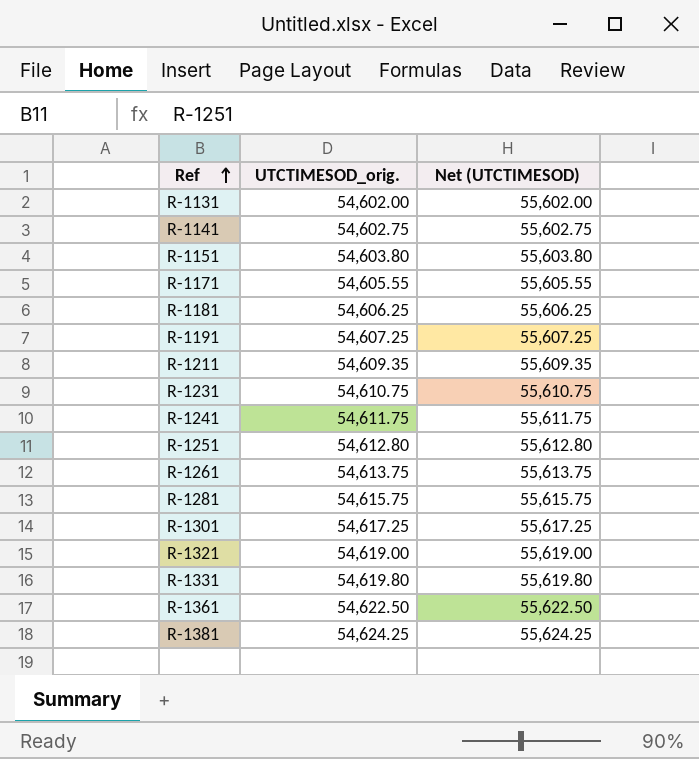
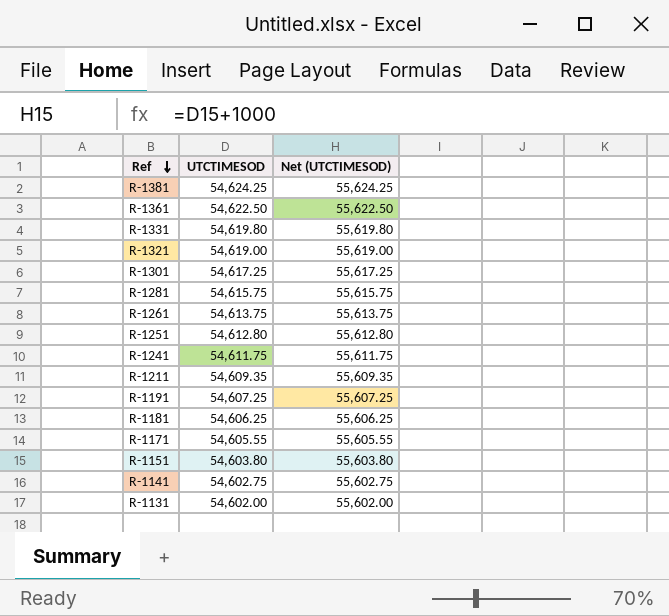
row order: Ref ascending -> Ref descending
column name: UTCTIMESOD_orig. -> UTCTIMESOD
row R-1231: 54,610.75 | 55,610.75 -> none

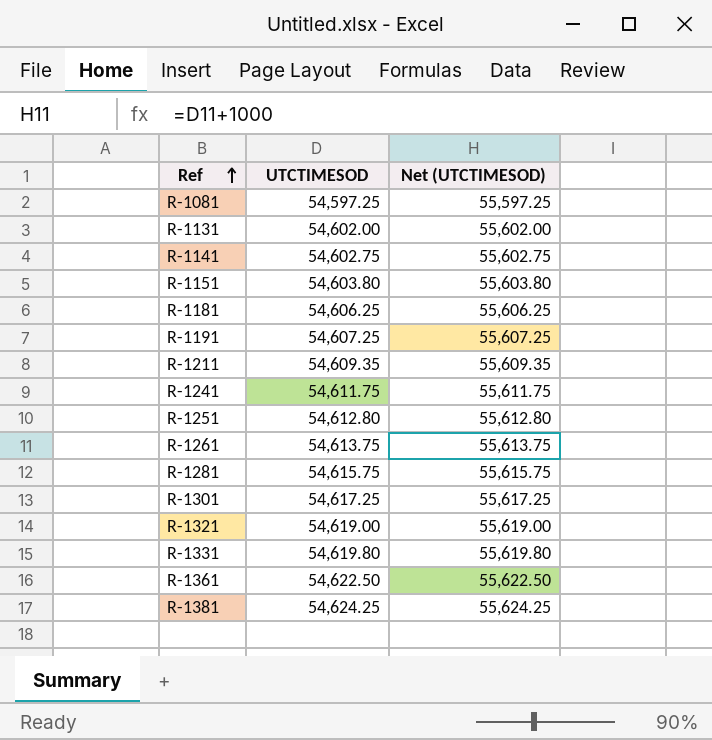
row order: Ref descending -> Ref ascending
row R-1171: 54,605.55 | 55,605.55 -> none
row R-1081: none -> 54,597.25 | 55,597.25

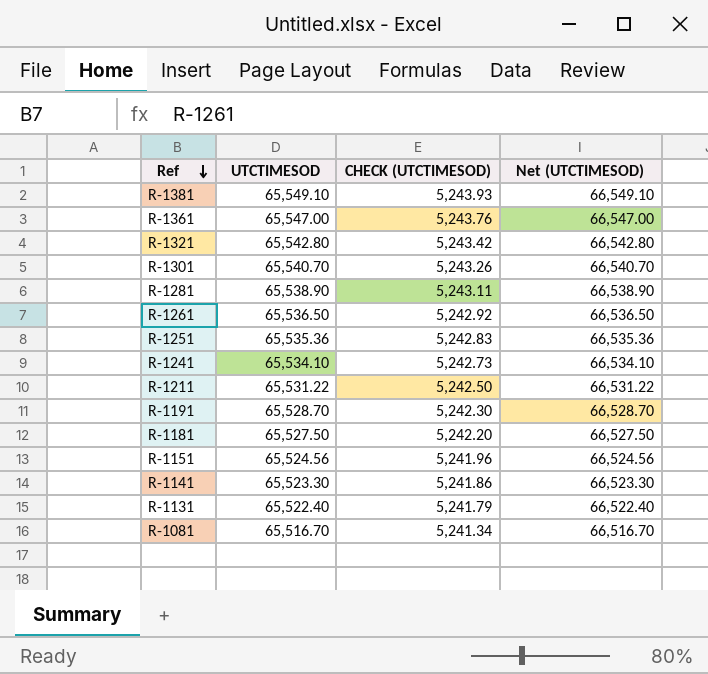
row order: Ref ascending -> Ref descending
column CHECK (UTCTIMESOD) | formula: none -> [UTCTIMESOD] * 0.08
row R-1331: 54,619.80 | 55,619.80 -> none
R-1381 | UTCTIMESOD: 54,624.25 -> 65,549.10
R-1381 | Net (UTCTIMESOD): 55,624.25 -> 66,549.10
R-1361 | UTCTIMESOD: 54,622.50 -> 65,547.00
R-1361 | Net (UTCTIMESOD): 55,622.50 -> 66,547.00
R-1321 | UTCTIMESOD: 54,619.00 -> 65,542.80
R-1321 | Net (UTCTIMESOD): 55,619.00 -> 66,542.80
R-1301 | UTCTIMESOD: 54,617.25 -> 65,540.70
R-1301 | Net (UTCTIMESOD): 55,617.25 -> 66,540.70
R-1281 | UTCTIMESOD: 54,615.75 -> 65,538.90
R-1281 | Net (UTCTIMESOD): 55,615.75 -> 66,538.90
R-1261 | UTCTIMESOD: 54,613.75 -> 65,536.50
R-1261 | Net (UTCTIMESOD): 55,613.75 -> 66,536.50
R-1251 | UTCTIMESOD: 54,612.80 -> 65,535.36
R-1251 | Net (UTCTIMESOD): 55,612.80 -> 66,535.36
R-1241 | UTCTIMESOD: 54,611.75 -> 65,534.10
R-1241 | Net (UTCTIMESOD): 55,611.75 -> 66,534.10
R-1211 | UTCTIMESOD: 54,609.35 -> 65,531.22
R-1211 | Net (UTCTIMESOD): 55,609.35 -> 66,531.22
R-1191 | UTCTIMESOD: 54,607.25 -> 65,528.70
R-1191 | Net (UTCTIMESOD): 55,607.25 -> 66,528.70
R-1181 | UTCTIMESOD: 54,606.25 -> 65,527.50
R-1181 | Net (UTCTIMESOD): 55,606.25 -> 66,527.50
R-1151 | UTCTIMESOD: 54,603.80 -> 65,524.56
R-1151 | Net (UTCTIMESOD): 55,603.80 -> 66,524.56
R-1141 | UTCTIMESOD: 54,602.75 -> 65,523.30
R-1141 | Net (UTCTIMESOD): 55,602.75 -> 66,523.30
R-1131 | UTCTIMESOD: 54,602.00 -> 65,522.40
R-1131 | Net (UTCTIMESOD): 55,602.00 -> 66,522.40
R-1081 | UTCTIMESOD: 54,597.25 -> 65,516.70
R-1081 | Net (UTCTIMESOD): 55,597.25 -> 66,516.70

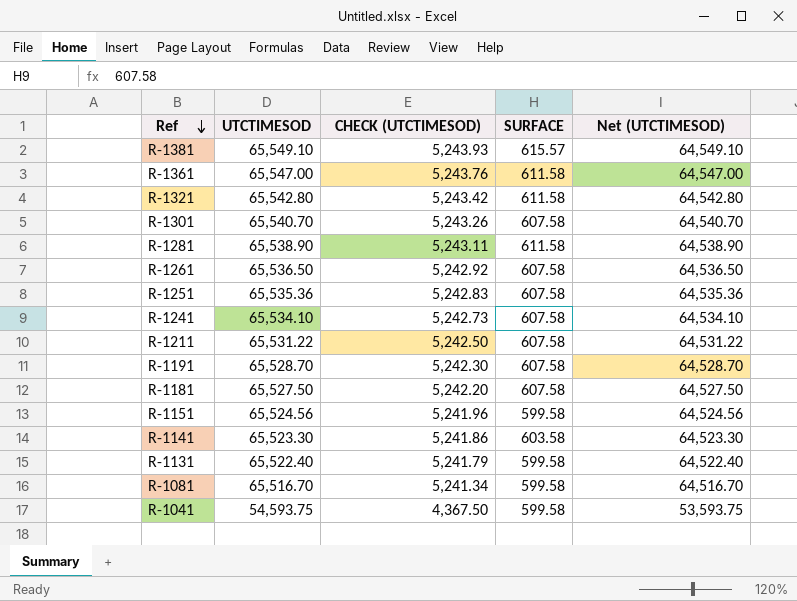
column SURFACE | position: none -> 4
column Net (UTCTIMESOD) | formula: [UTCTIMESOD] + 1000 -> [UTCTIMESOD] - 1000
row R-1041: none -> 54,593.75 | 4,367.50 | 599.58 | 53,593.75

